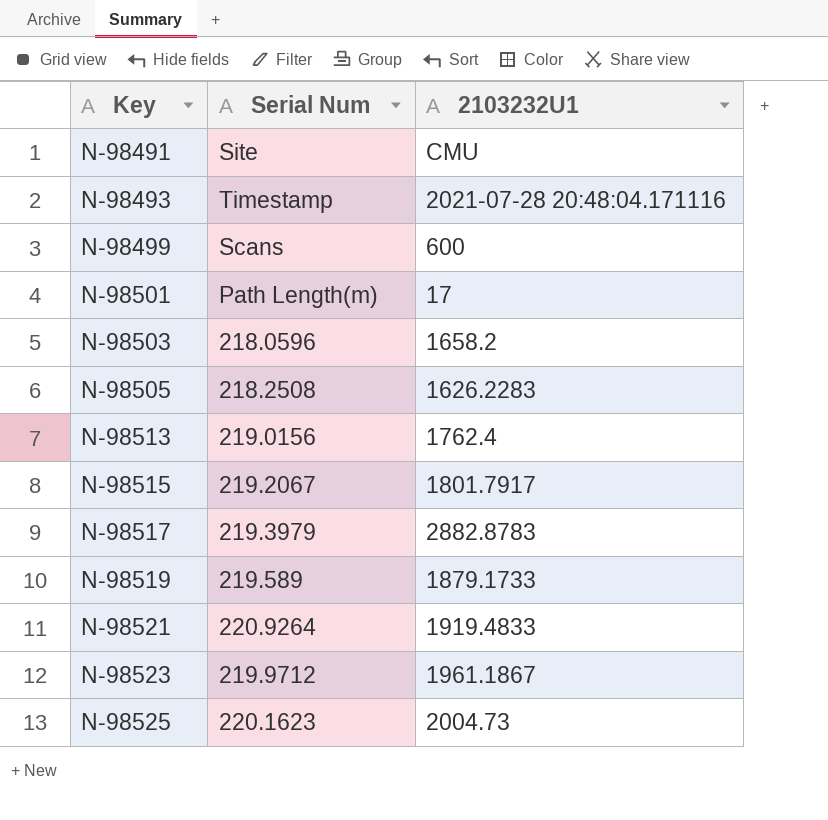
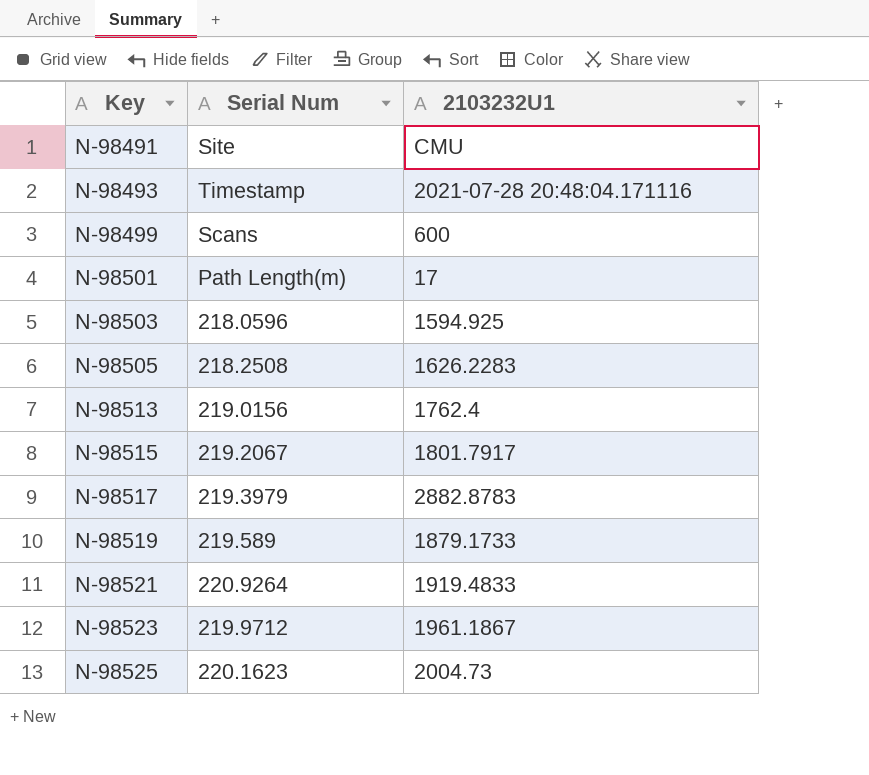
N-98503 | 2103232U1: 1658.2 -> 1594.925

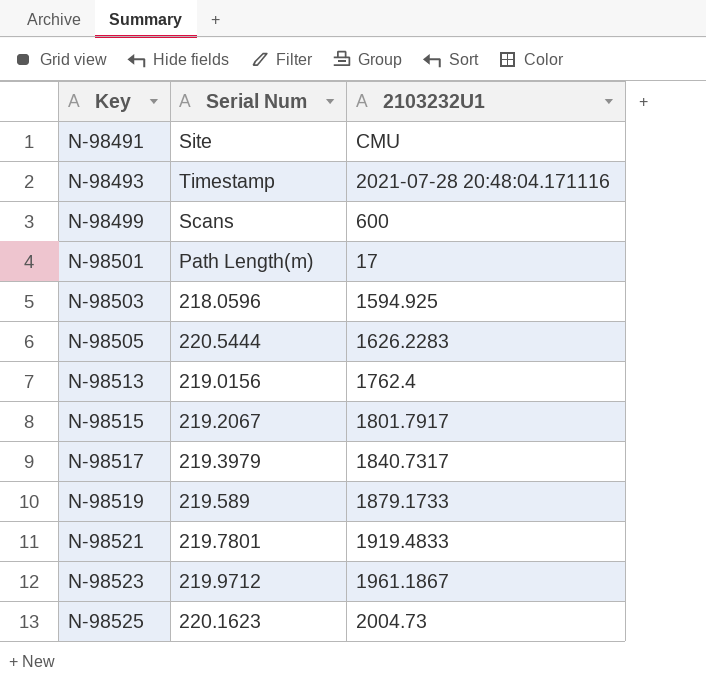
N-98505 | Serial Num: 218.2508 -> 220.5444
N-98517 | 2103232U1: 2882.8783 -> 1840.7317
N-98521 | Serial Num: 220.9264 -> 219.7801

